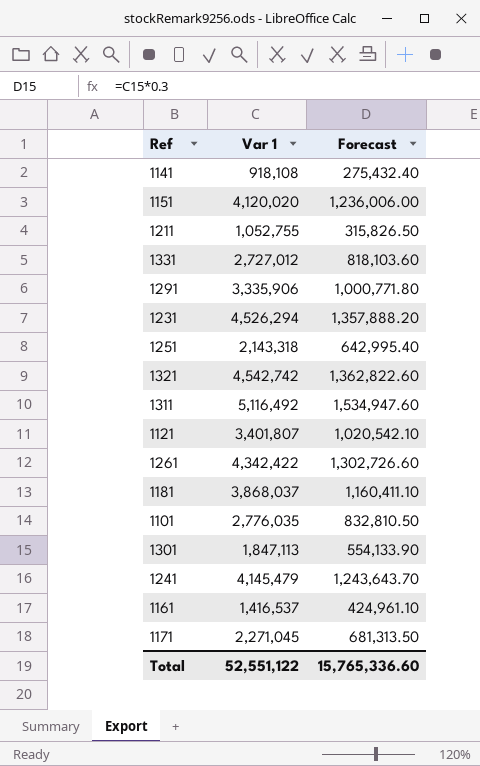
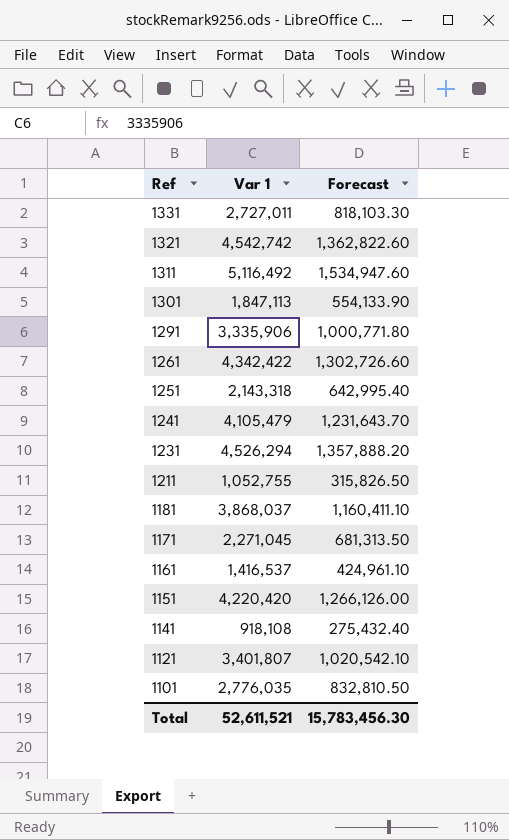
row order: none -> Ref descending
1331 | Var 1: 2,727,012 -> 2,727,011
1331 | Forecast: 818,103.60 -> 818,103.30
1241 | Var 1: 4,145,479 -> 4,105,479
1241 | Forecast: 1,243,643.70 -> 1,231,643.70
1151 | Var 1: 4,120,020 -> 4,220,420
1151 | Forecast: 1,236,006.00 -> 1,266,126.00
Total | Var 1: 52,551,122 -> 52,611,521
Total | Forecast: 15,765,336.60 -> 15,783,456.30

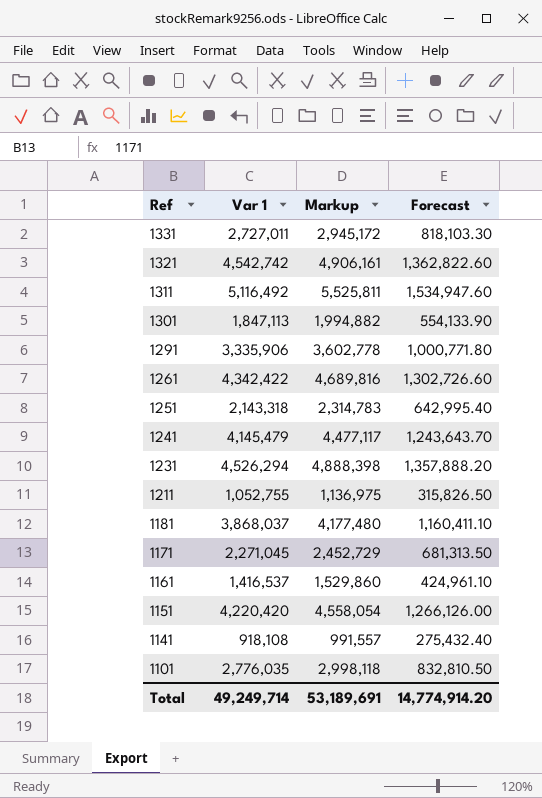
column Markup | formula: none -> [Var 1] * 1.08
row 1121: 3,401,807 | 1,020,542.10 -> none
1241 | Var 1: 4,105,479 -> 4,145,479
1241 | Forecast: 1,231,643.70 -> 1,243,643.70
Total | Var 1: 52,611,521 -> 49,249,714
Total | Forecast: 15,783,456.30 -> 14,774,914.20

